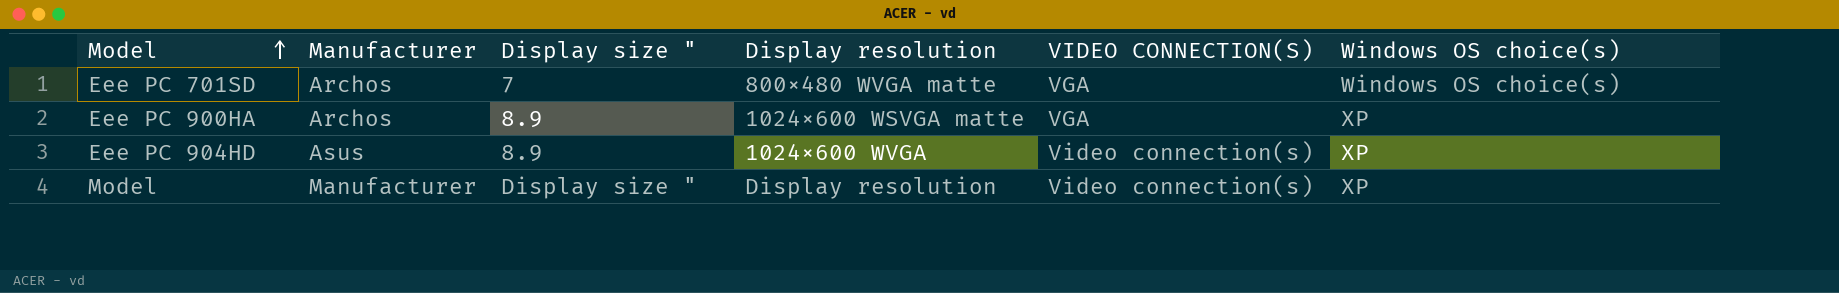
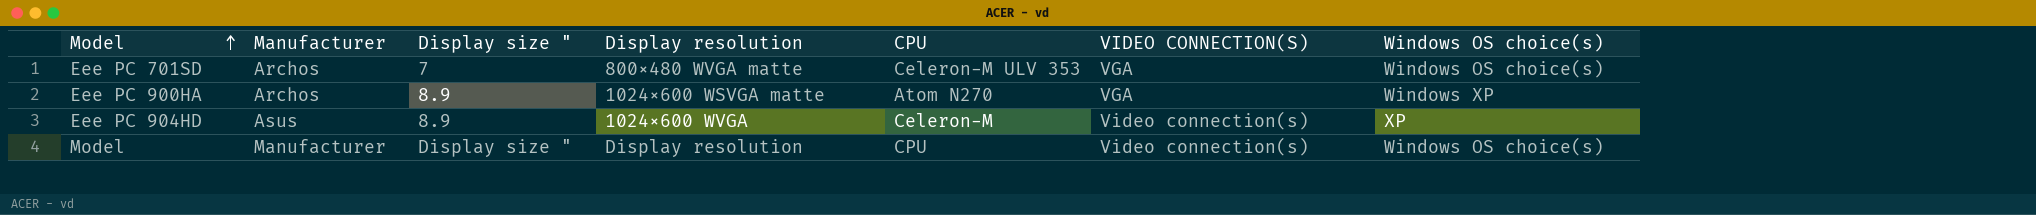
column CPU | position: none -> 5
Eee PC 900HA | Windows OS choice(s): XP -> Windows XP
Model | Windows OS choice(s): XP -> Windows OS choice(s)

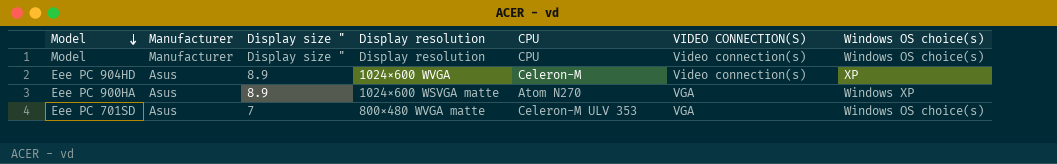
row order: Model ascending -> Model descending
Eee PC 900HA | Manufacturer: Archos -> Asus
Eee PC 701SD | Manufacturer: Archos -> Asus

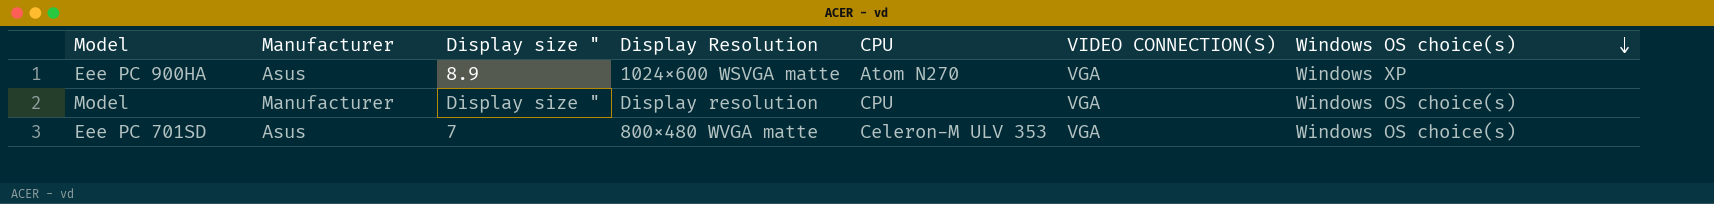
row order: Model descending -> Windows OS choice(s) descending
column name: Display resolution -> Display Resolution
row Eee PC 904HD: Asus | 8.9 | 1024×600 WVGA | Celeron-M | Video connection(s) | XP -> none
Model | VIDEO CONNECTION(S): Video connection(s) -> VGA

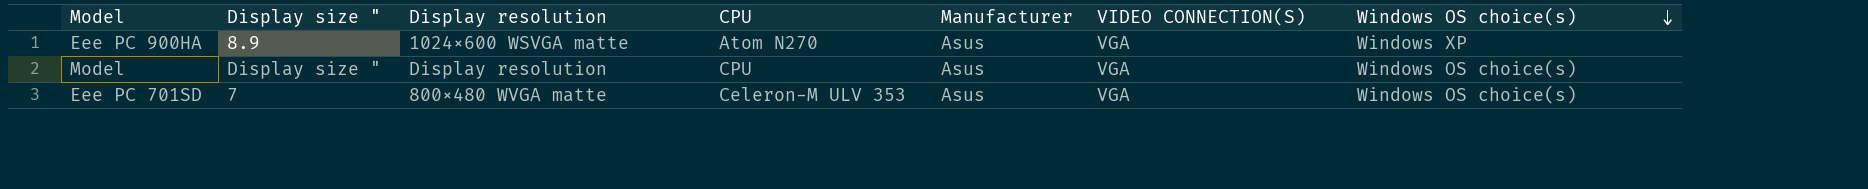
column name: Display Resolution -> Display resolution
column Manufacturer | position: 2 -> 5
Model | Manufacturer: Manufacturer -> Asus

